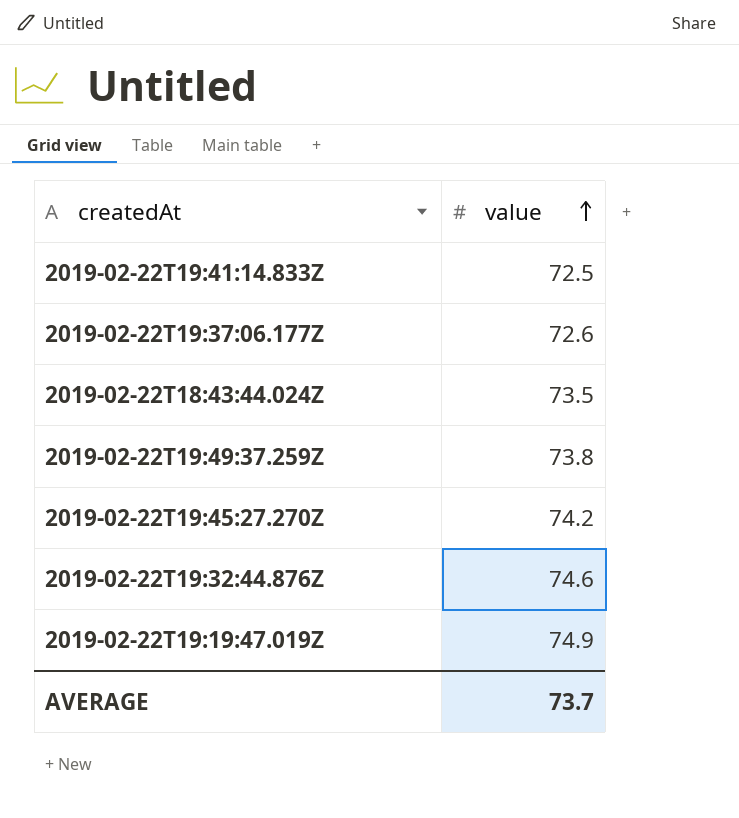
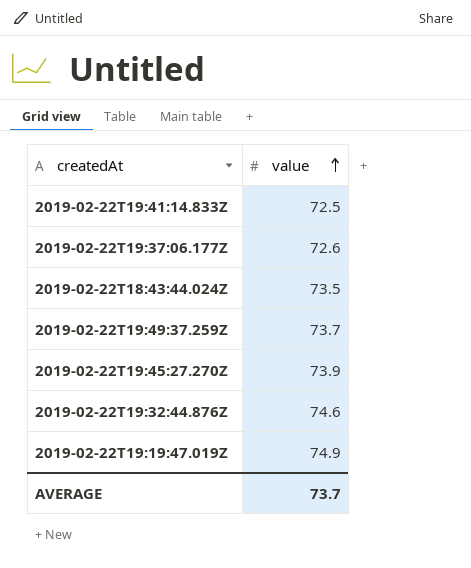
2019-02-22T19:49:37.259Z | value: 73.8 -> 73.7
2019-02-22T19:45:27.270Z | value: 74.2 -> 73.9

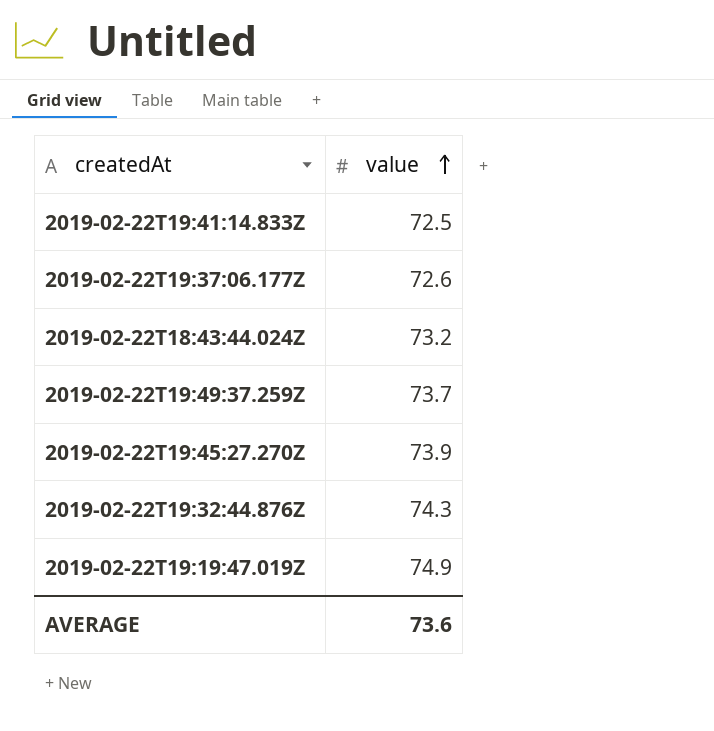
2019-02-22T18:43:44.024Z | value: 73.5 -> 73.2
2019-02-22T19:32:44.876Z | value: 74.6 -> 74.3
AVERAGE | value: 73.7 -> 73.6

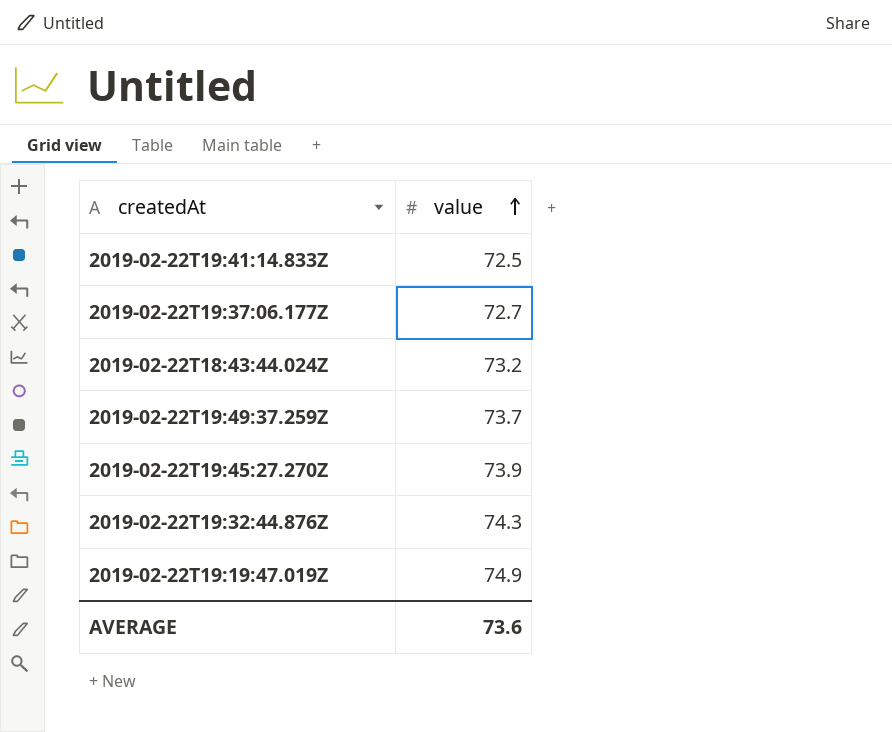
2019-02-22T19:37:06.177Z | value: 72.6 -> 72.7

